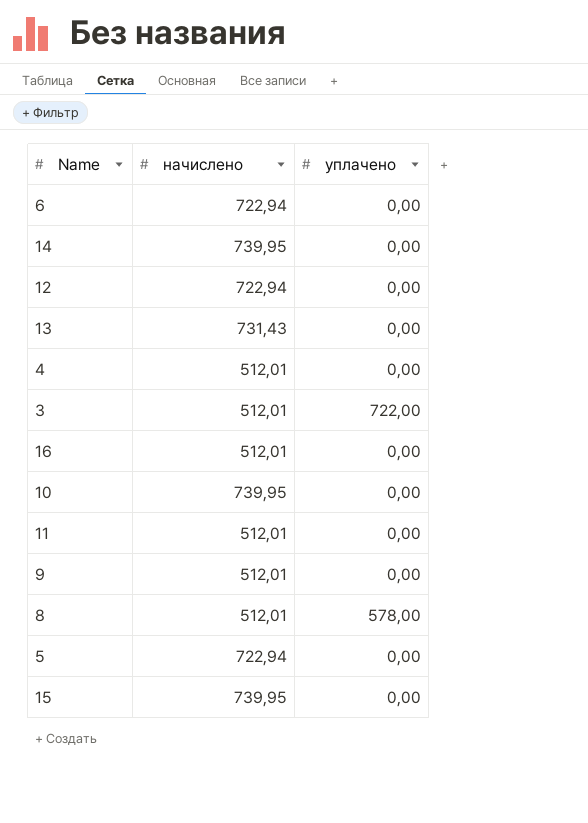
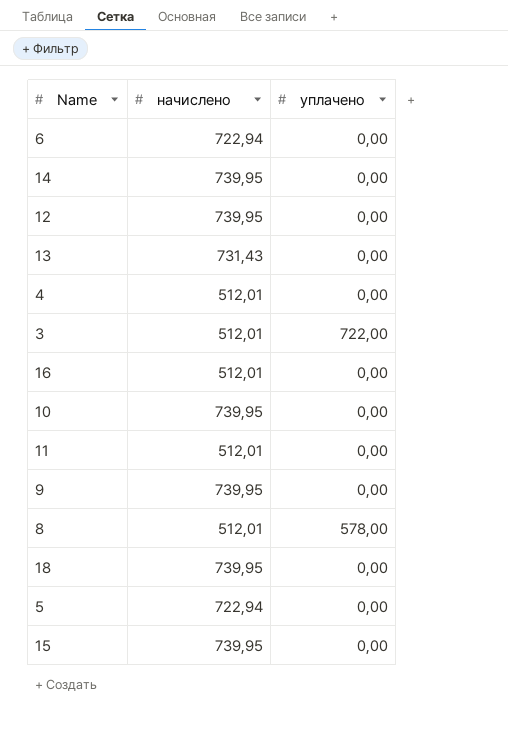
12 | начислено: 722,94 -> 739,95
9 | начислено: 512,01 -> 739,95
row 18: none -> 739,95 | 0,00

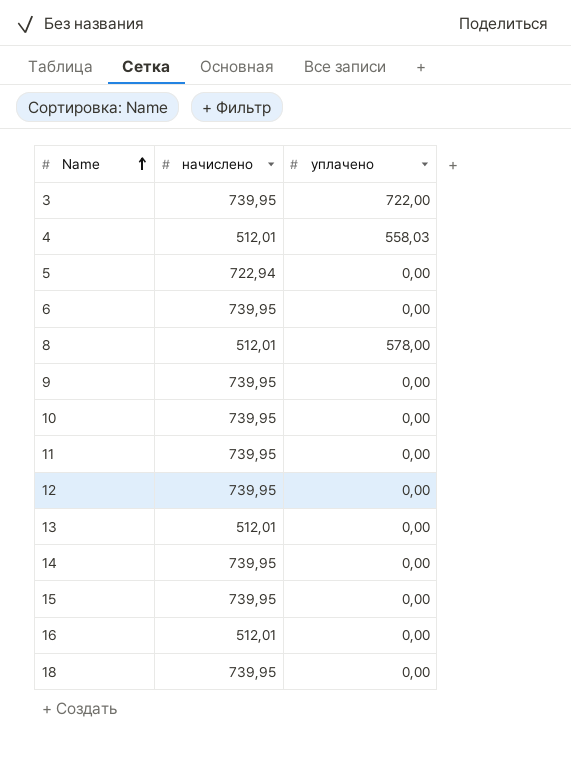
row order: none -> Name ascending
3 | начислено: 512,01 -> 739,95
4 | уплачено: 0,00 -> 558,03
6 | начислено: 722,94 -> 739,95
11 | начислено: 512,01 -> 739,95
13 | начислено: 731,43 -> 512,01

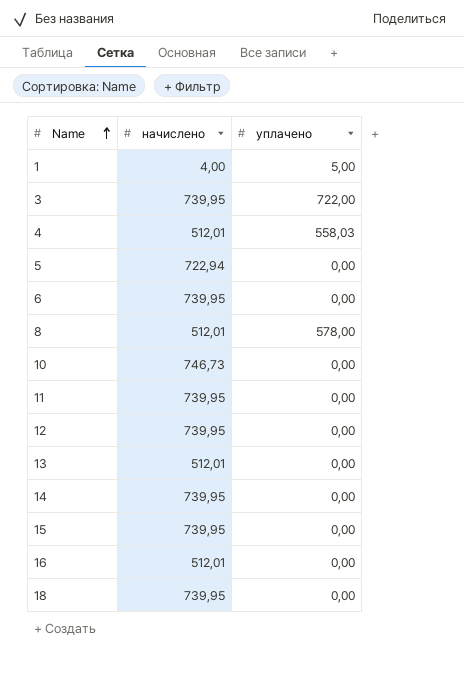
row 9: 739,95 | 0,00 -> none
row 1: none -> 4,00 | 5,00
10 | начислено: 739,95 -> 746,73

